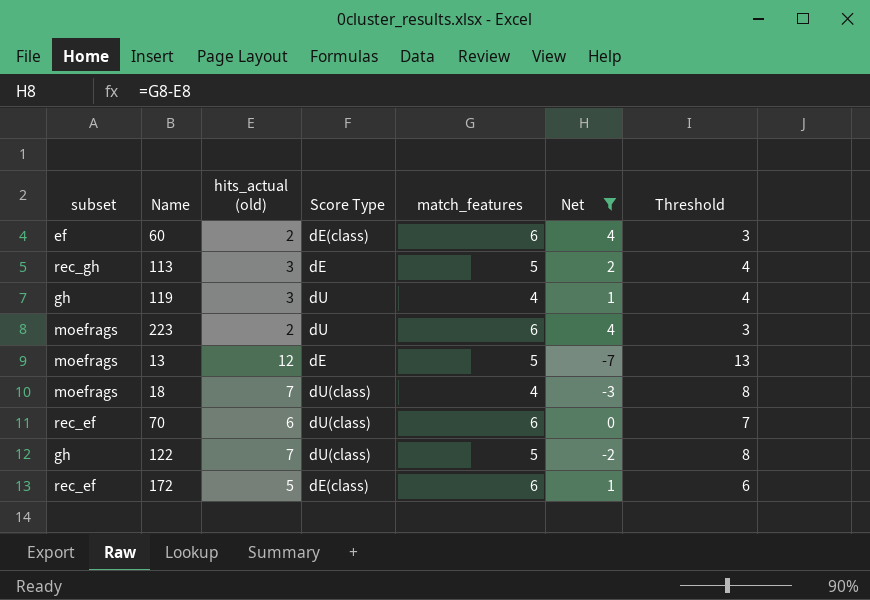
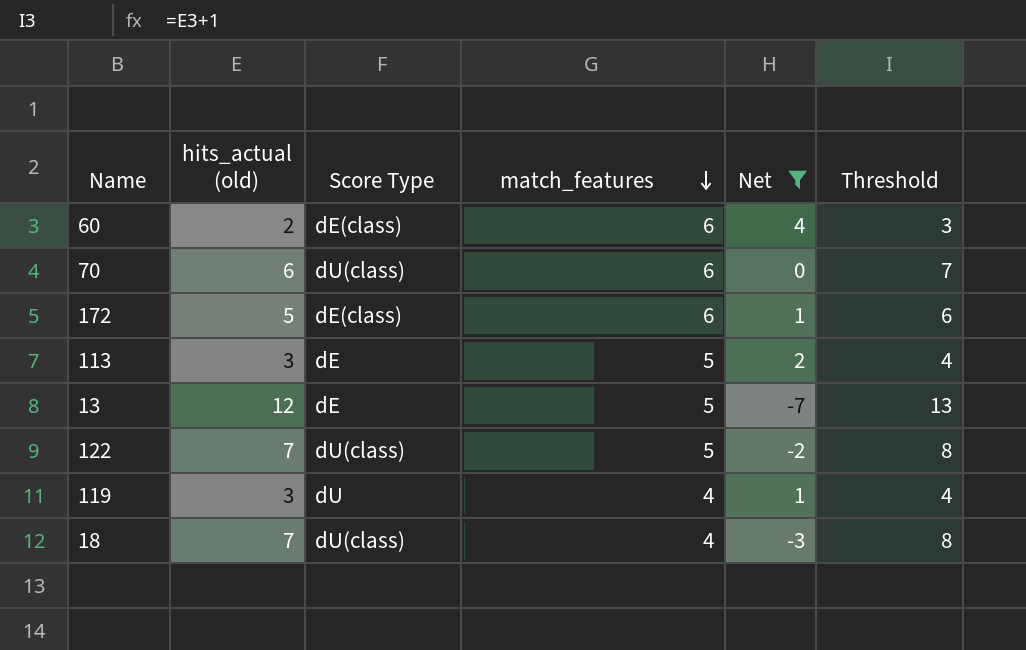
row order: none -> match_features descending
column subset | position: 1 -> none
row 223: moefrags | 2 | dU | 6 | 4 | 3 -> none

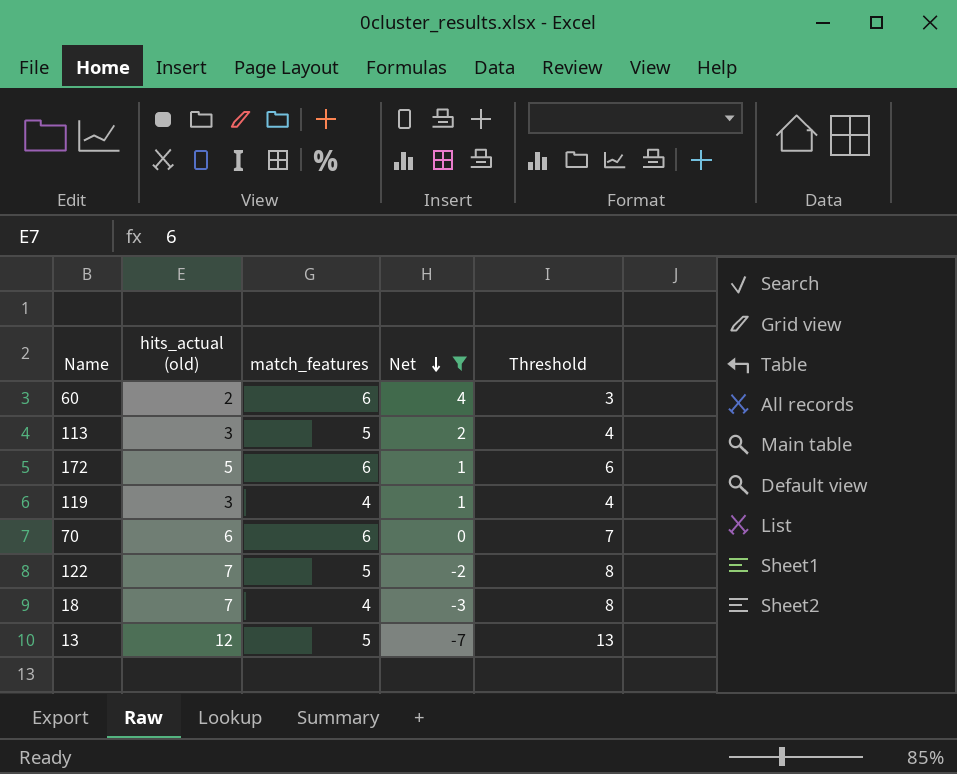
row order: match_features descending -> Net descending
column Score Type | position: 3 -> none

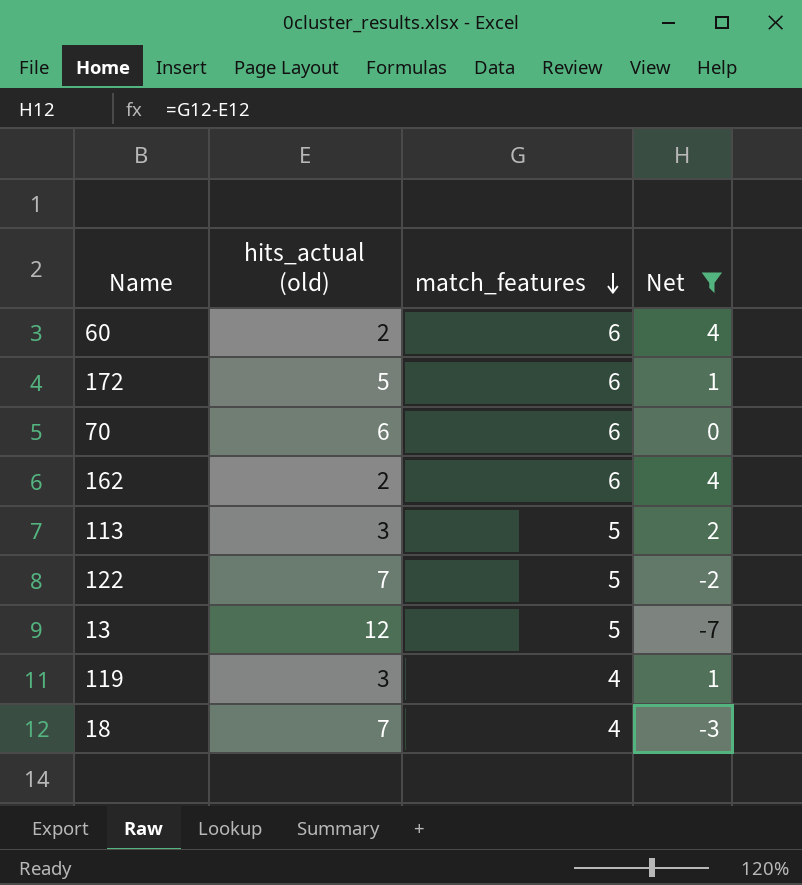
row order: Net descending -> match_features descending
column Threshold | formula: [hits_actual (old)] + 1 -> none
row 162: none -> 2 | 6 | 4

